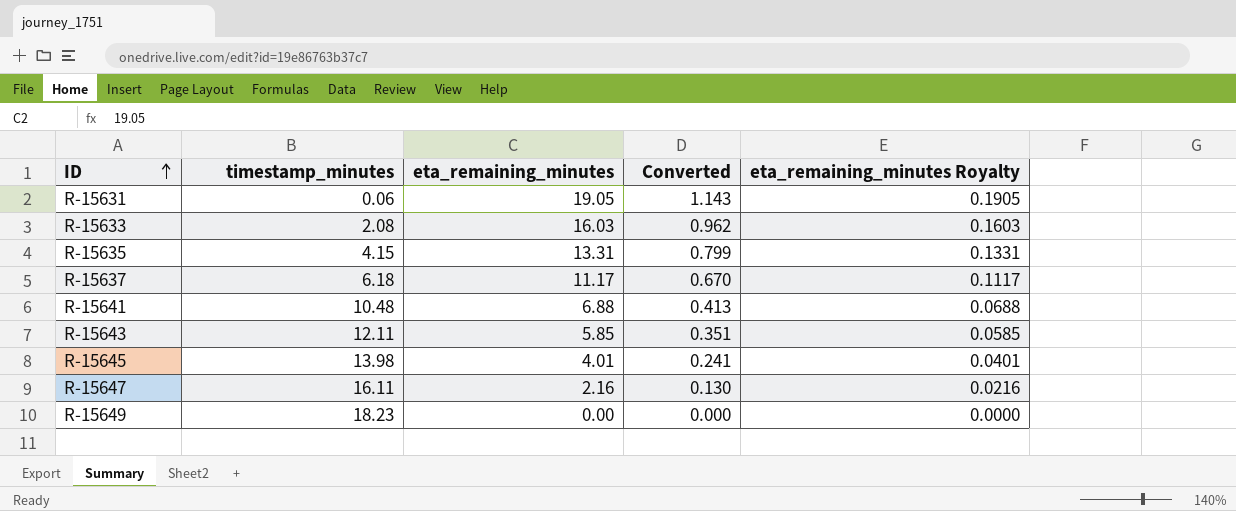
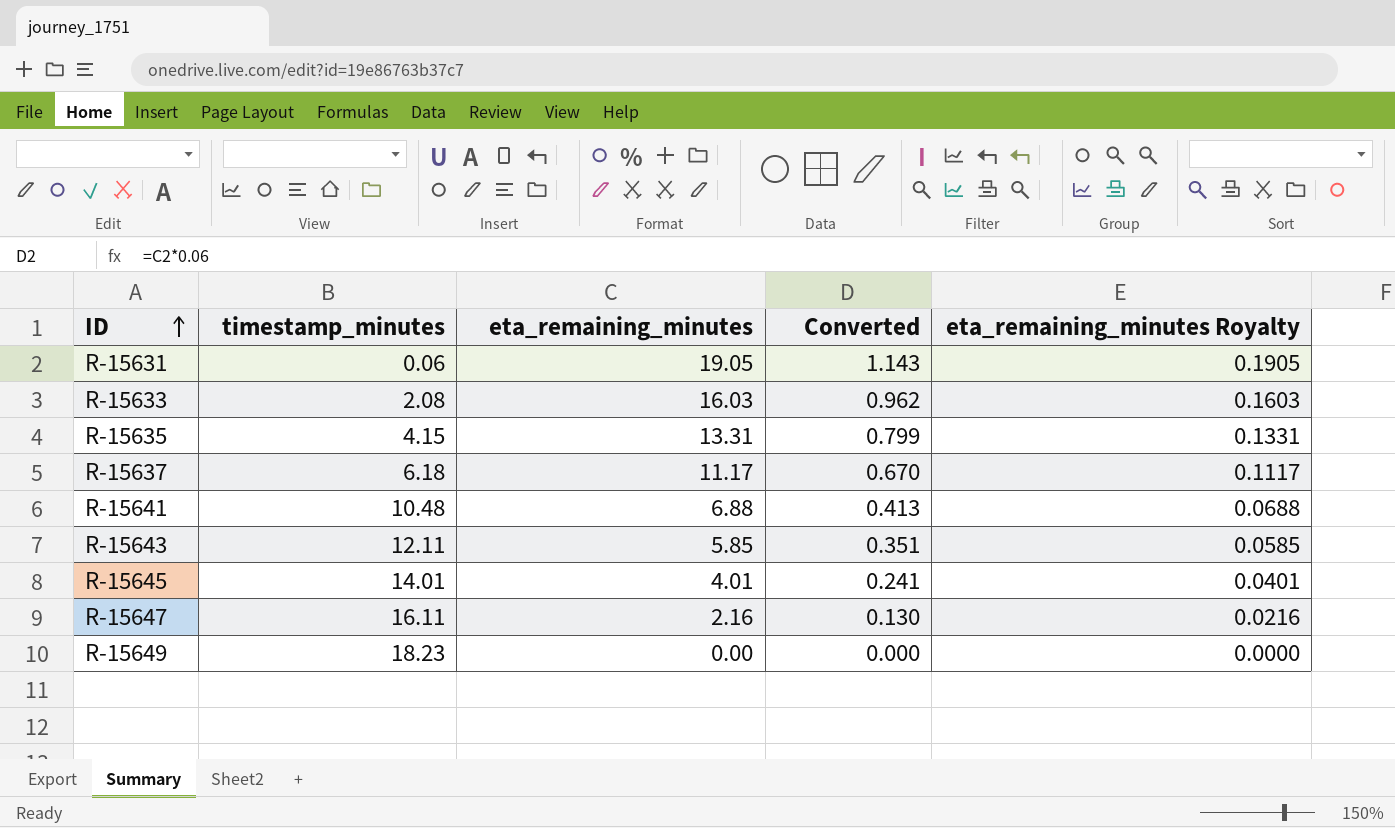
R-15645 | timestamp_minutes: 13.98 -> 14.01

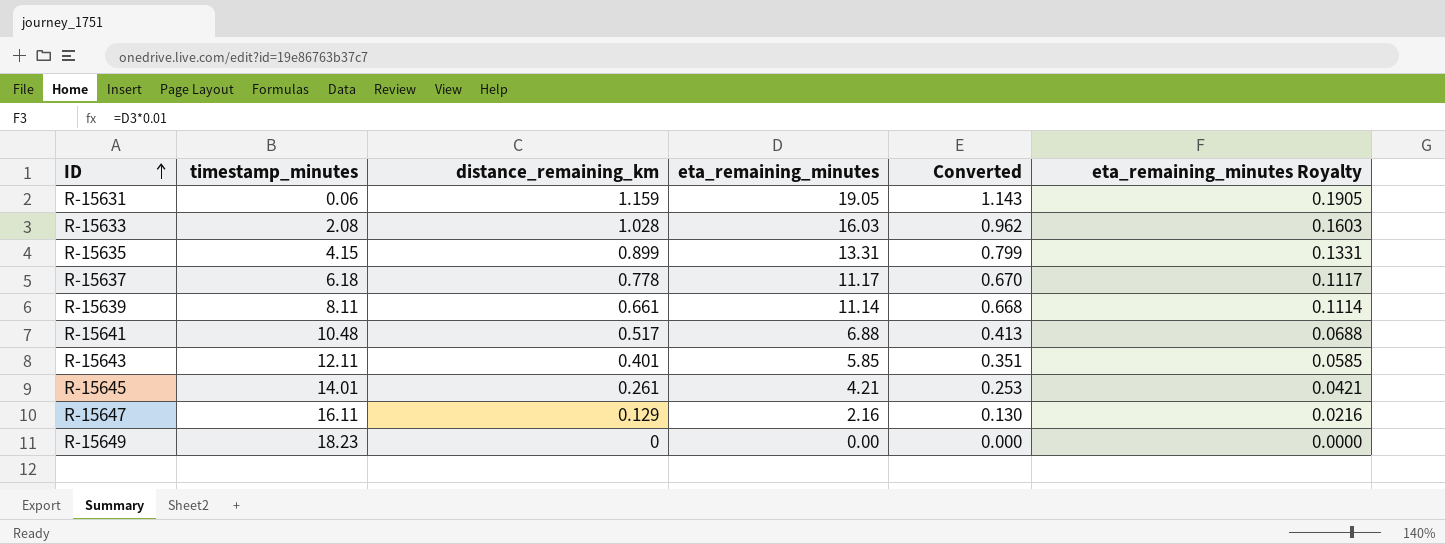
column distance_remaining_km | position: none -> 3
row R-15639: none -> 8.11 | 0.661 | 11.14 | 0.668 | 0.1114
R-15645 | eta_remaining_minutes: 4.01 -> 4.21
R-15645 | Converted: 0.241 -> 0.253
R-15645 | eta_remaining_minutes Royalty: 0.0401 -> 0.0421

